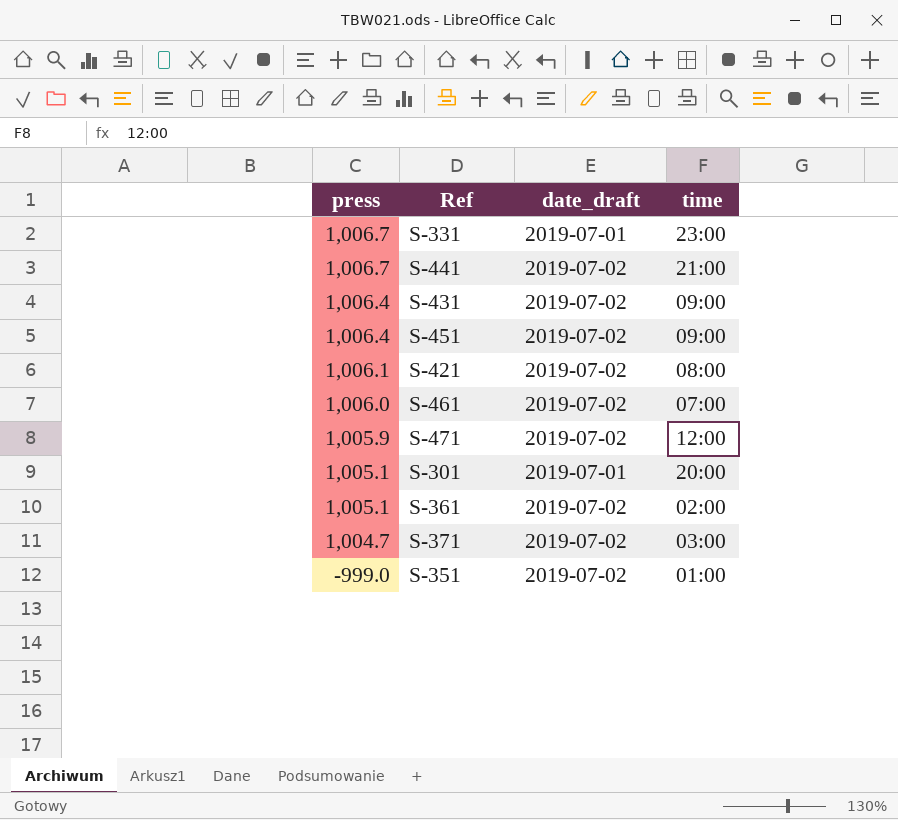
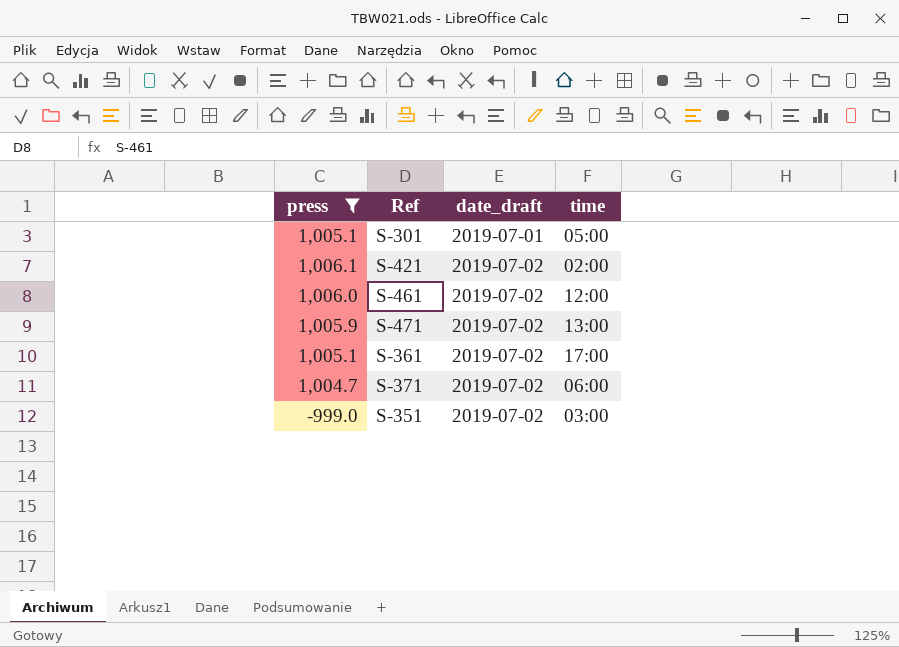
filter: none -> press <= 1,006.1
row order: press descending -> date_draft ascending
S-301 | time: 20:00 -> 05:00
S-421 | time: 08:00 -> 02:00
S-461 | time: 07:00 -> 12:00
S-471 | time: 12:00 -> 13:00
S-361 | time: 02:00 -> 17:00
S-371 | time: 03:00 -> 06:00
S-351 | time: 01:00 -> 03:00

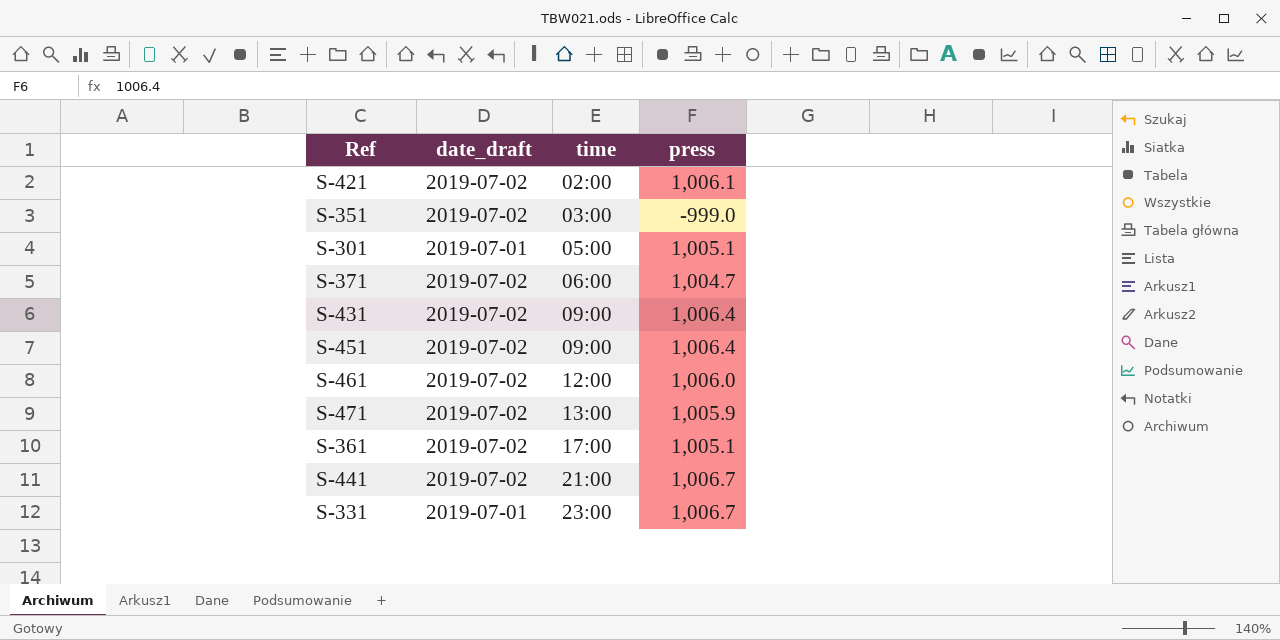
filter: press <= 1,006.1 -> none
row order: date_draft ascending -> time ascending
column press | position: 1 -> 4

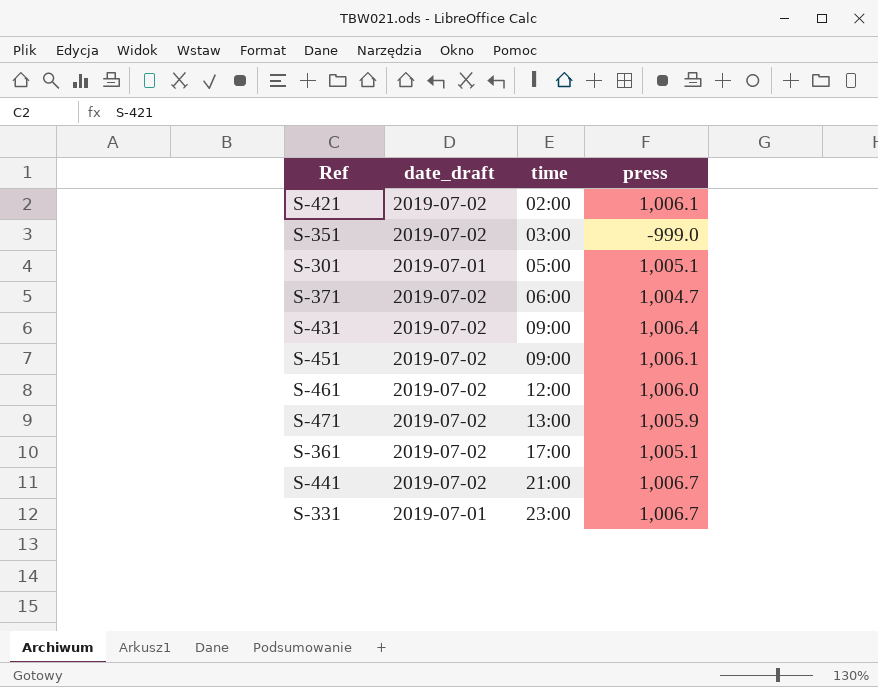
S-451 | press: 1,006.4 -> 1,006.1

